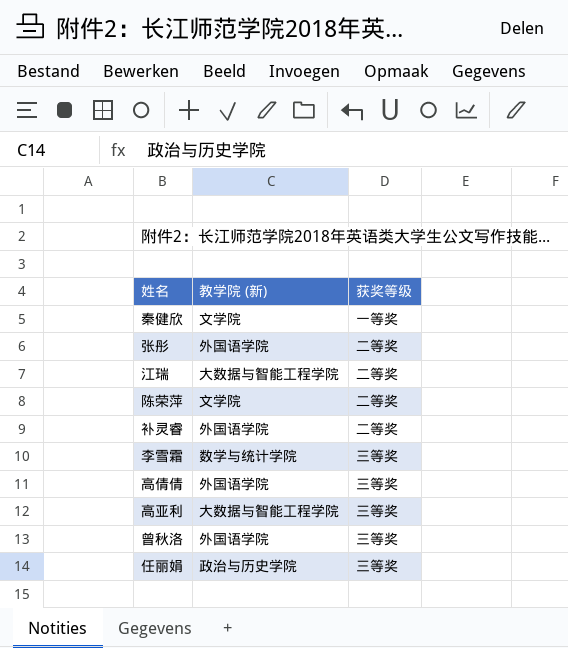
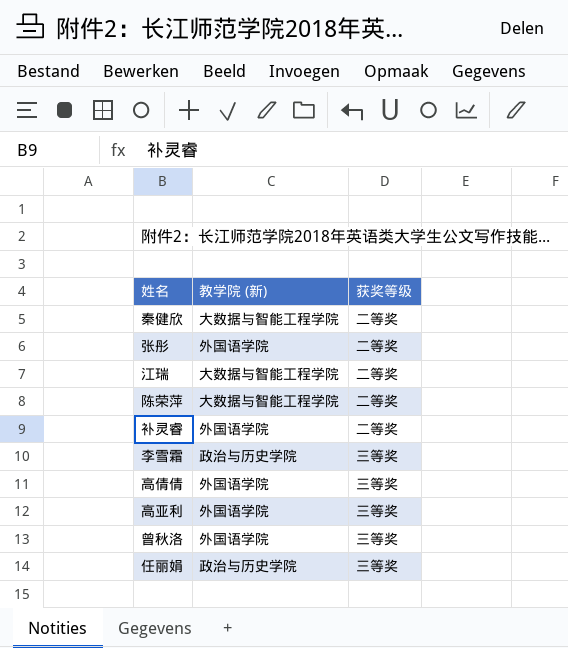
秦健欣 | 教学院 (新): 文学院 -> 大数据与智能工程学院
秦健欣 | 获奖等级: 一等奖 -> 二等奖
陈荣萍 | 教学院 (新): 文学院 -> 大数据与智能工程学院
李雪霜 | 教学院 (新): 数学与统计学院 -> 政治与历史学院
高亚利 | 教学院 (新): 大数据与智能工程学院 -> 外国语学院

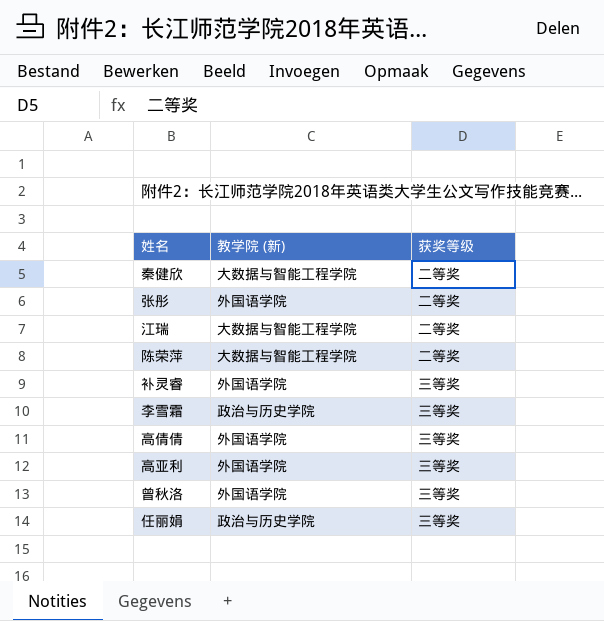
补灵睿 | 获奖等级: 二等奖 -> 三等奖

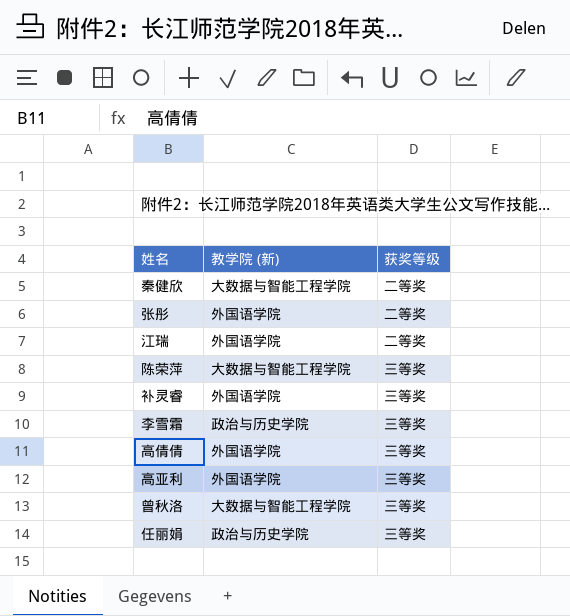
江瑞 | 教学院 (新): 大数据与智能工程学院 -> 外国语学院
陈荣萍 | 获奖等级: 二等奖 -> 三等奖
曾秋洛 | 教学院 (新): 外国语学院 -> 大数据与智能工程学院

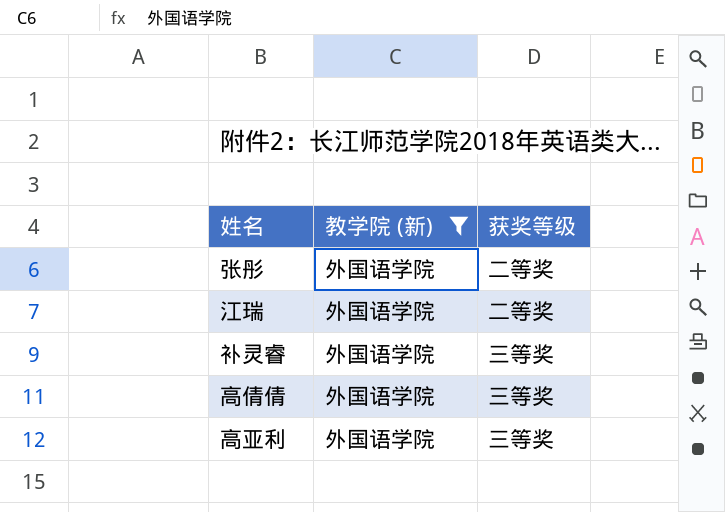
filter: none -> 教学院 (新) = 外国语学院

